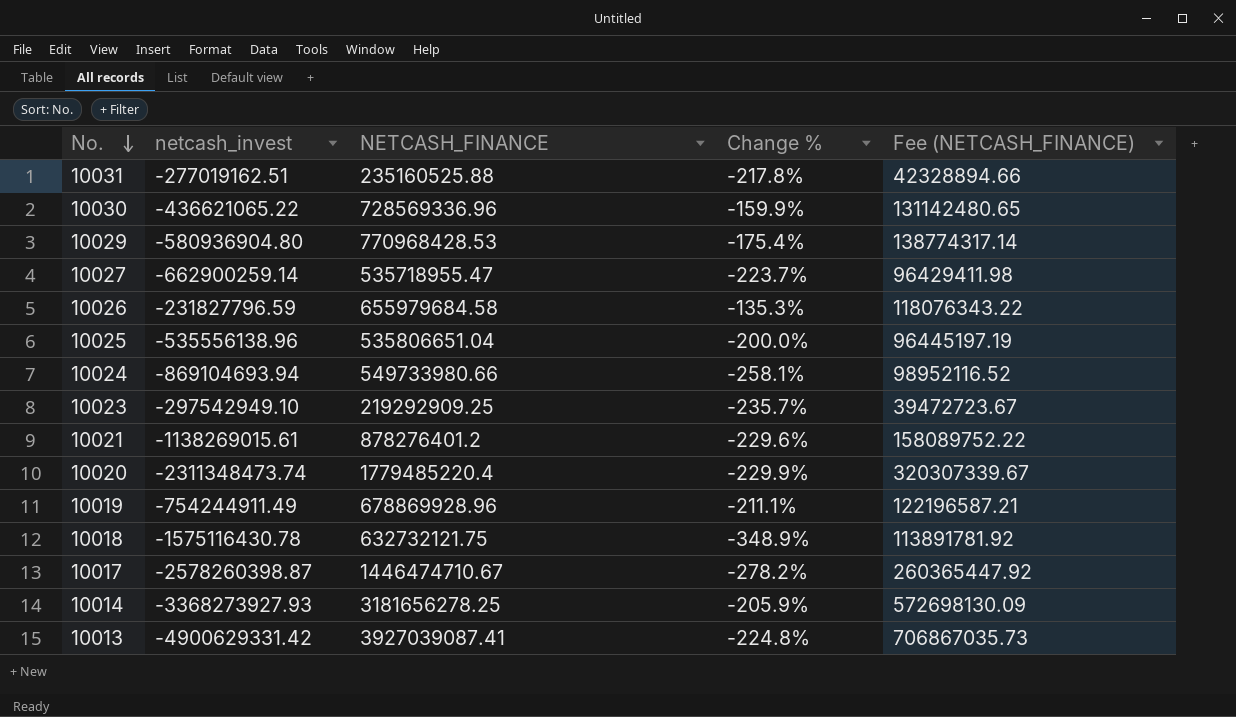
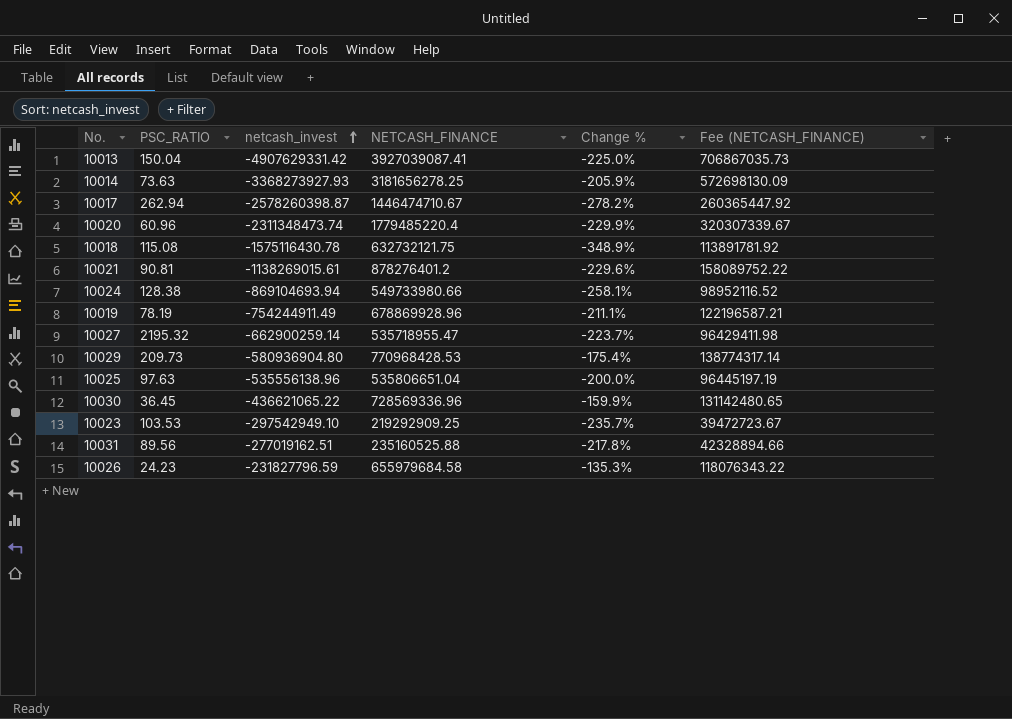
row order: No. descending -> netcash_invest ascending
column PSC_RATIO | position: none -> 2
10013 | netcash_invest: -4900629331.42 -> -4907629331.42
10013 | Change %: -224.8% -> -225.0%

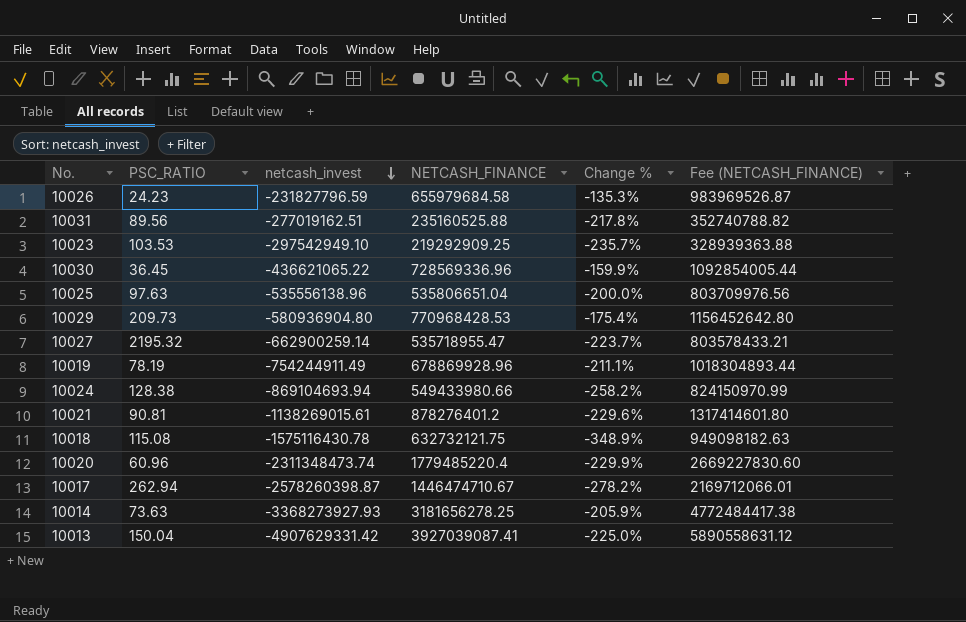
row order: netcash_invest ascending -> netcash_invest descending
column Fee (NETCASH_FINANCE) | formula: [NETCASH_FINANCE] * 0.18 -> [NETCASH_FINANCE] * 1.5
10024 | NETCASH_FINANCE: 549733980.66 -> 549433980.66
10024 | Change %: -258.1% -> -258.2%

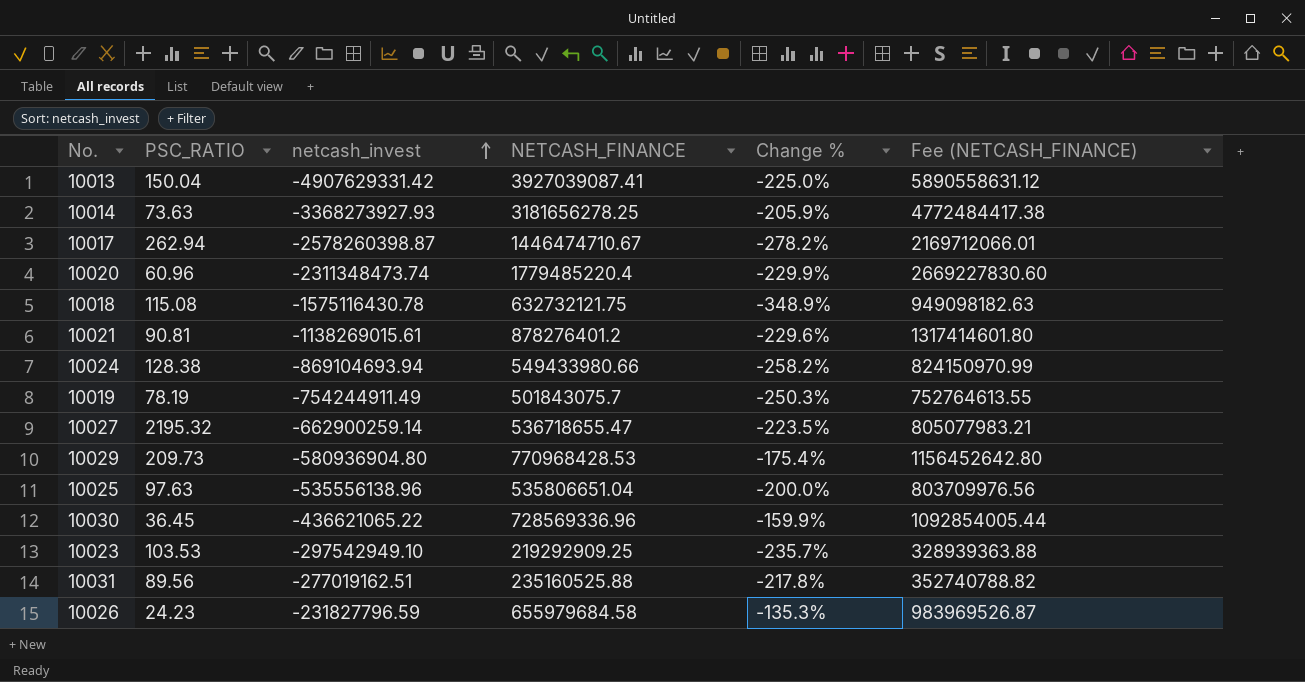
row order: netcash_invest descending -> netcash_invest ascending
10019 | NETCASH_FINANCE: 678869928.96 -> 501843075.7
10019 | Change %: -211.1% -> -250.3%
10019 | Fee (NETCASH_FINANCE): 1018304893.44 -> 752764613.55
10027 | NETCASH_FINANCE: 535718955.47 -> 536718655.47
10027 | Change %: -223.7% -> -223.5%
10027 | Fee (NETCASH_FINANCE): 803578433.21 -> 805077983.21

